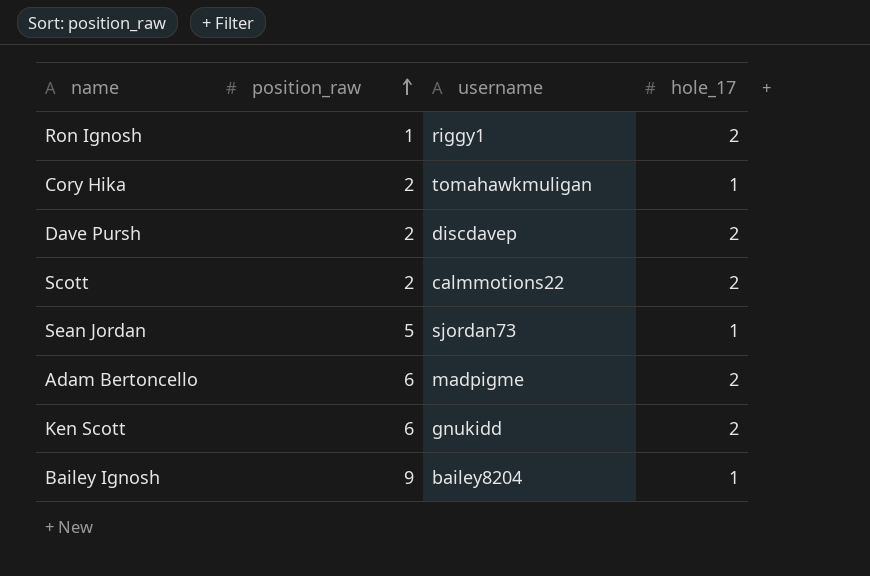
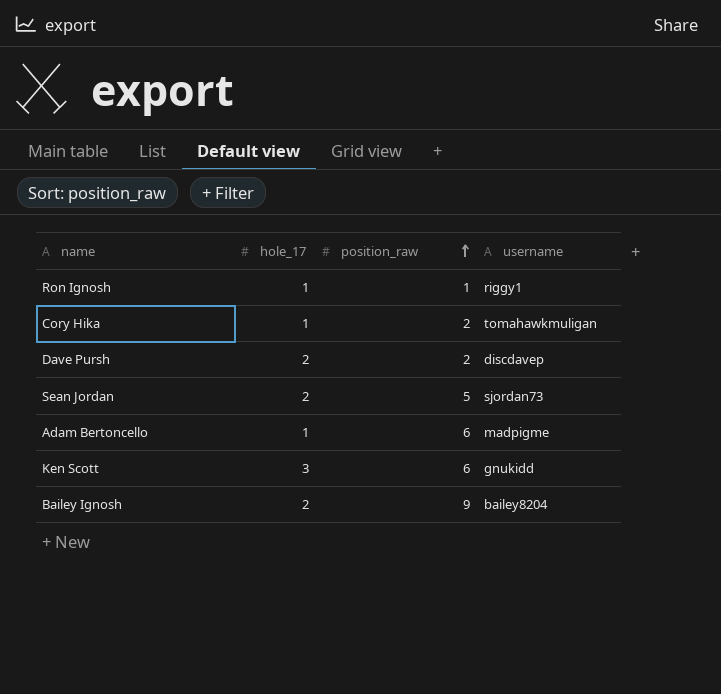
column hole_17 | position: 4 -> 2
row Scott: 2 | calmmotions22 | 2 -> none
Ron Ignosh | hole_17: 2 -> 1
Sean Jordan | hole_17: 1 -> 2
Adam Bertoncello | hole_17: 2 -> 1
Ken Scott | hole_17: 2 -> 3
Bailey Ignosh | hole_17: 1 -> 2

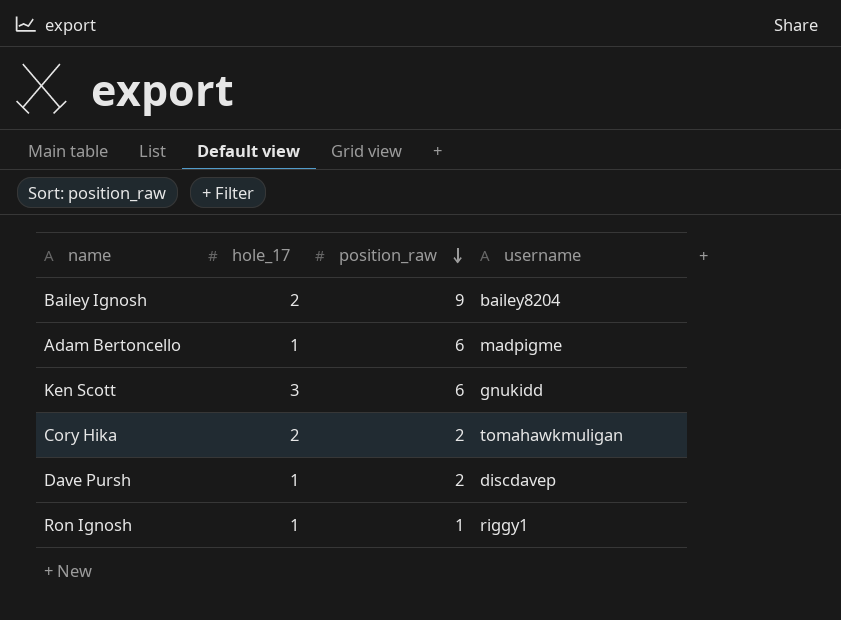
row order: position_raw ascending -> position_raw descending
row Sean Jordan: 2 | 5 | sjordan73 -> none
Cory Hika | hole_17: 1 -> 2
Dave Pursh | hole_17: 2 -> 1

